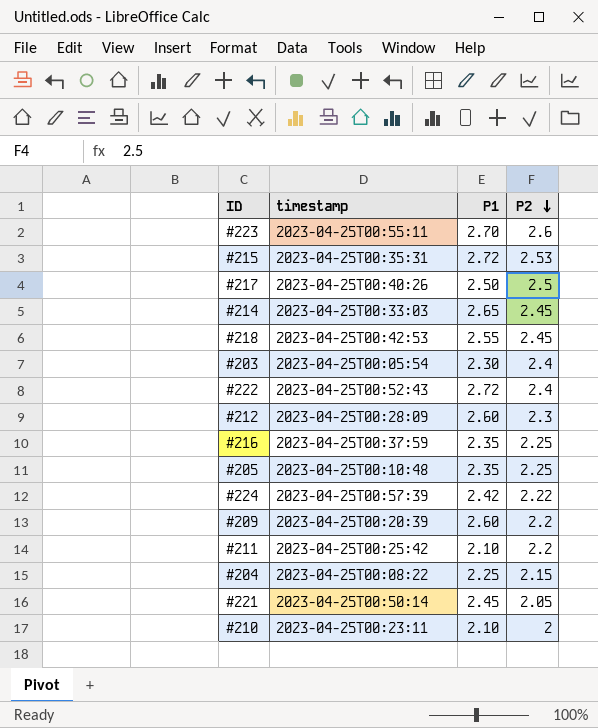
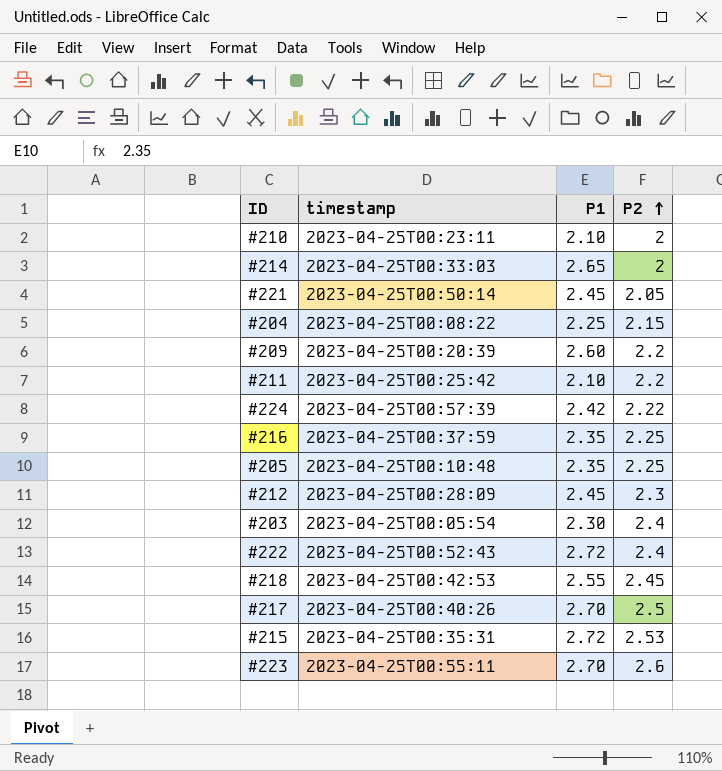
row order: P2 descending -> P2 ascending
#214 | P2: 2.45 -> 2
#212 | P1: 2.60 -> 2.45
#217 | P1: 2.50 -> 2.70

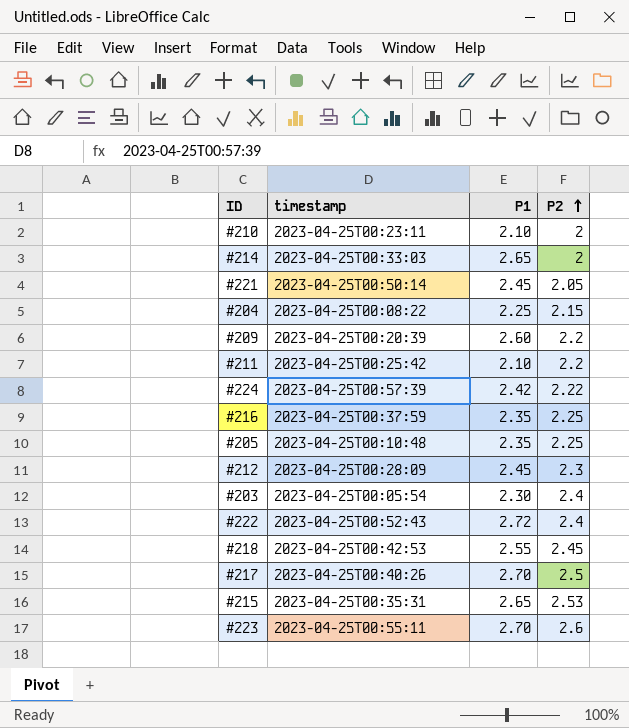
#215 | P1: 2.72 -> 2.65

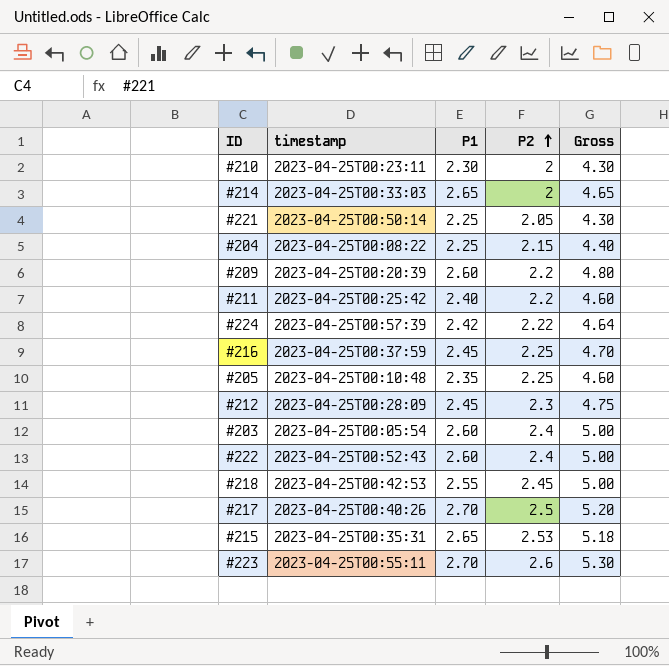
column Gross | formula: none -> [P1] + [P2]
#210 | P1: 2.10 -> 2.30
#221 | P1: 2.45 -> 2.25
#211 | P1: 2.10 -> 2.40
#216 | P1: 2.35 -> 2.45
#203 | P1: 2.30 -> 2.60
#222 | P1: 2.72 -> 2.60

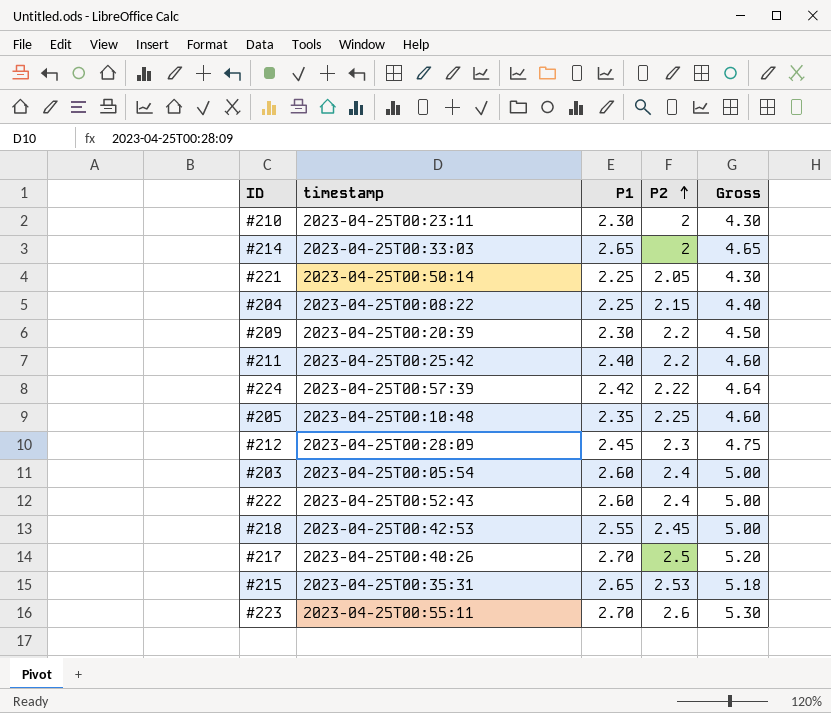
row #216: 2023-04-25T00:37:59 | 2.45 | 2.25 | 4.70 -> none
#209 | P1: 2.60 -> 2.30
#209 | Gross: 4.80 -> 4.50

